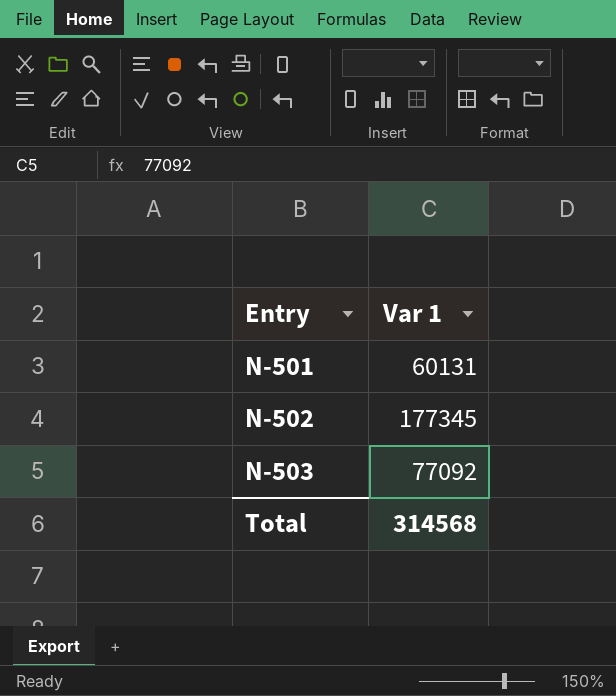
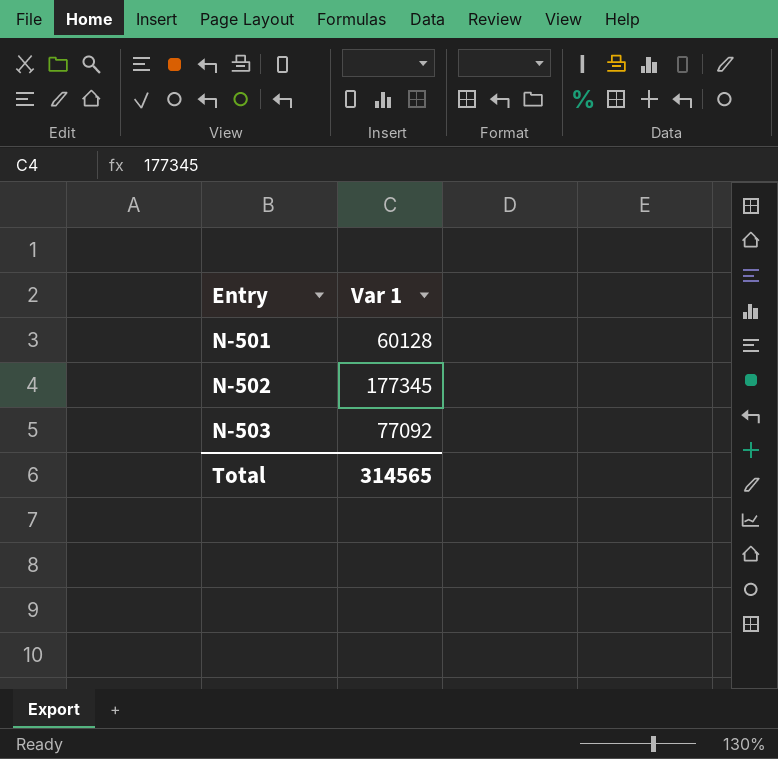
N-501 | Var 1: 60131 -> 60128
Total | Var 1: 314568 -> 314565

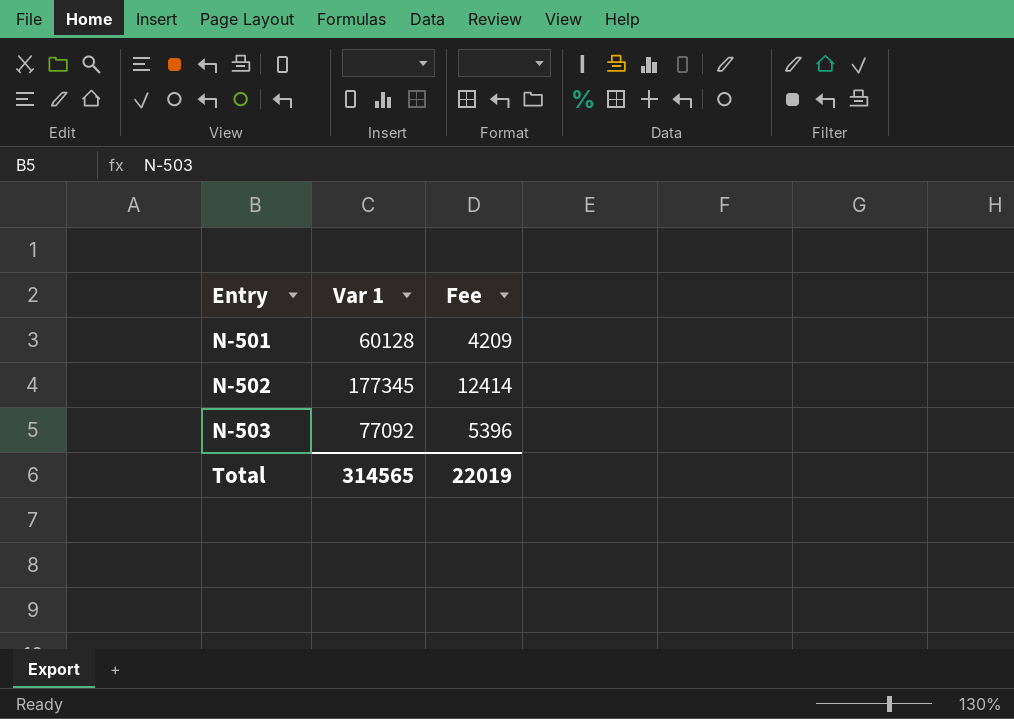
column Fee | formula: none -> [Var 1] * 0.07

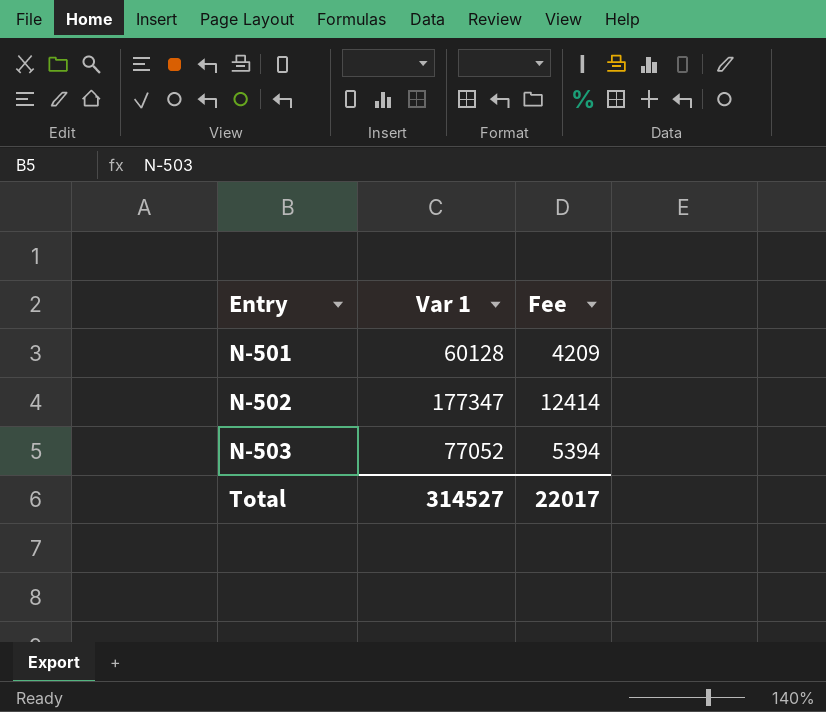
N-502 | Var 1: 177345 -> 177347
N-503 | Var 1: 77092 -> 77052
N-503 | Fee: 5396 -> 5394
Total | Var 1: 314565 -> 314527
Total | Fee: 22019 -> 22017

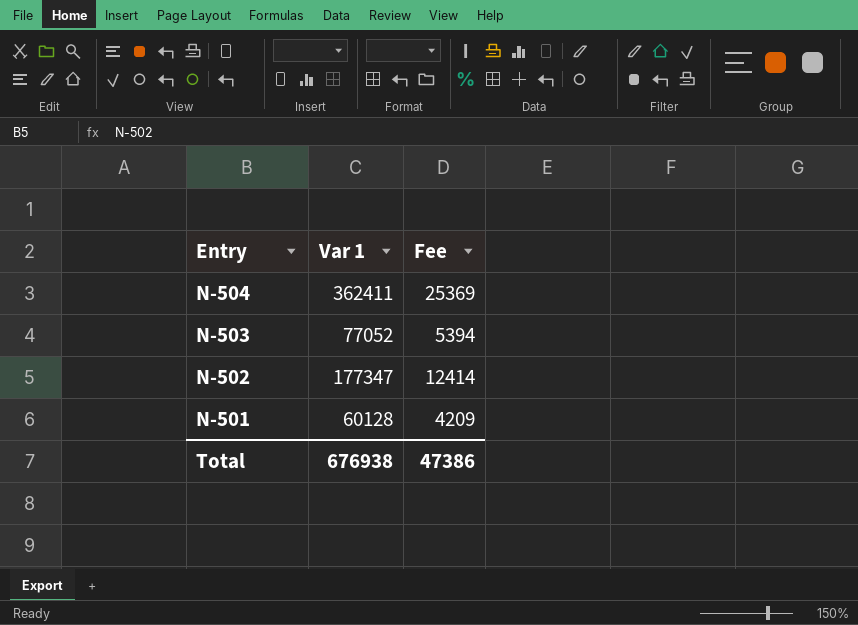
row order: Entry ascending -> Entry descending
row N-504: none -> 362411 | 25369
Total | Var 1: 314527 -> 676938
Total | Fee: 22017 -> 47386

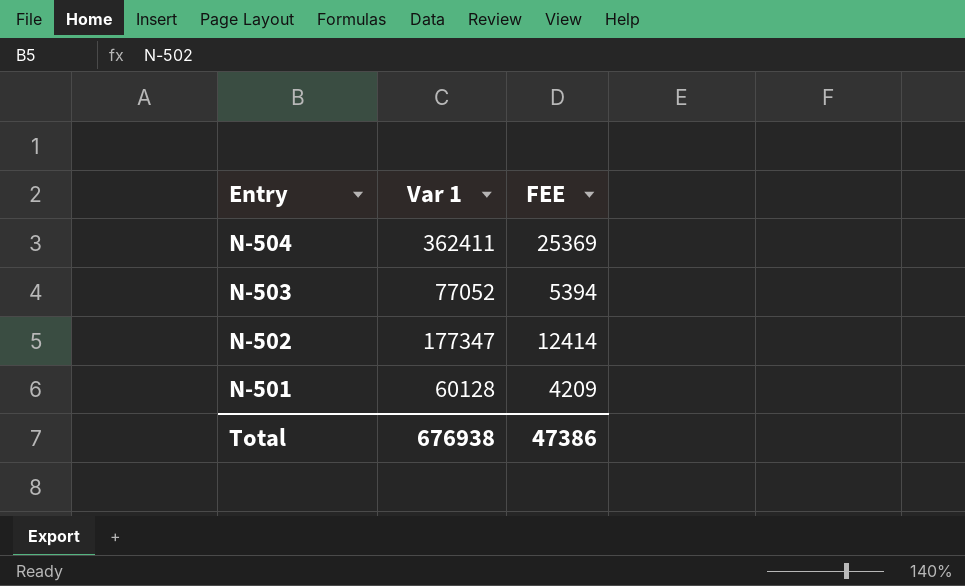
column name: Fee -> FEE

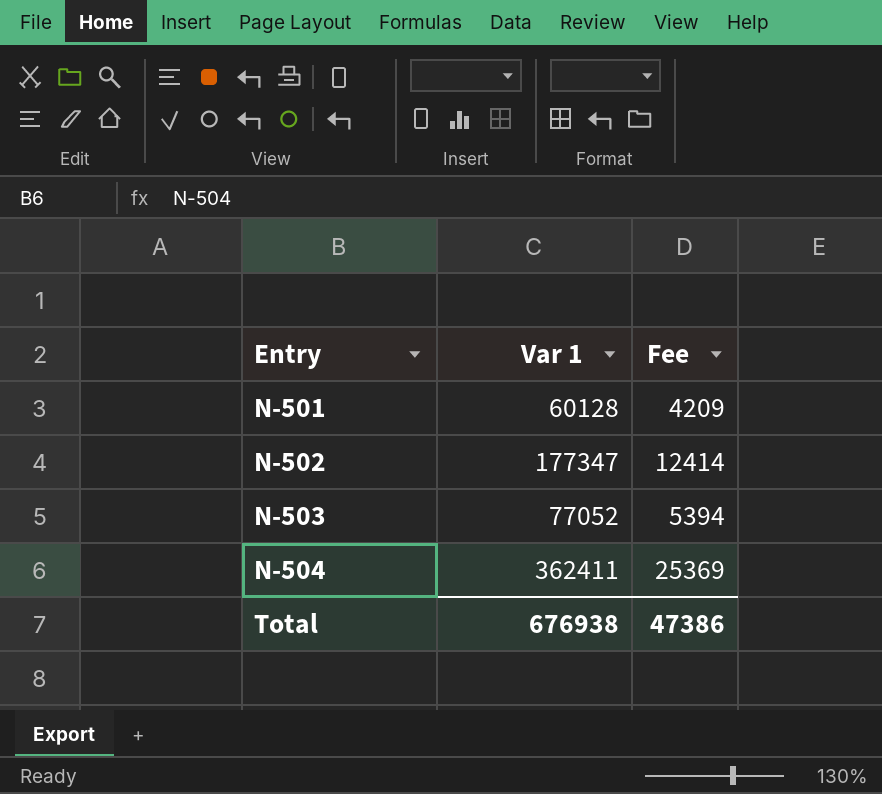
row order: Entry descending -> Entry ascending
column name: FEE -> Fee

